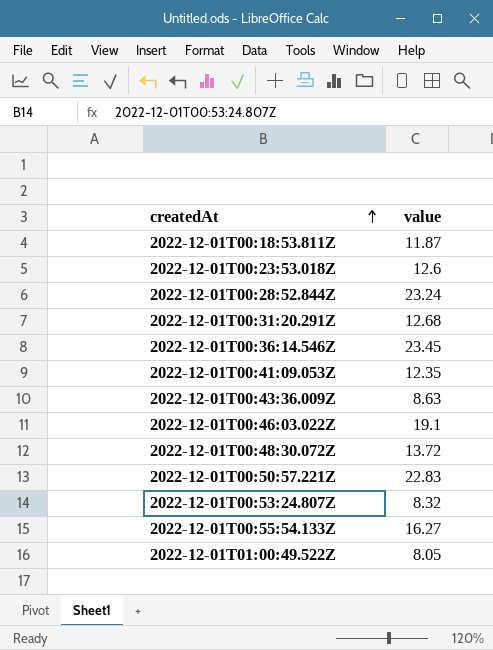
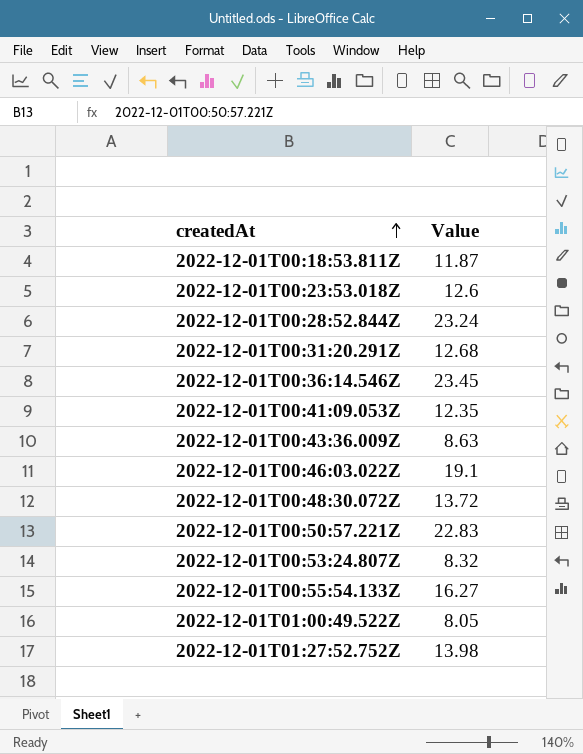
column name: value -> Value
row 2022-12-01T01:27:52.752Z: none -> 13.98

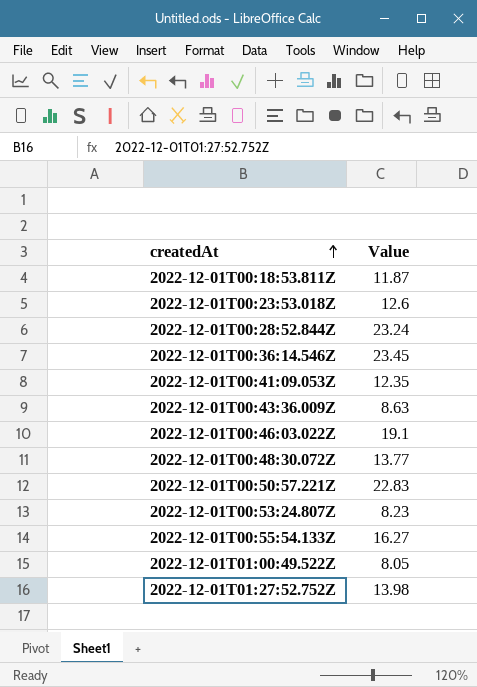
row 2022-12-01T00:31:20.291Z: 12.68 -> none
2022-12-01T00:48:30.072Z | Value: 13.72 -> 13.77
2022-12-01T00:53:24.807Z | Value: 8.32 -> 8.23

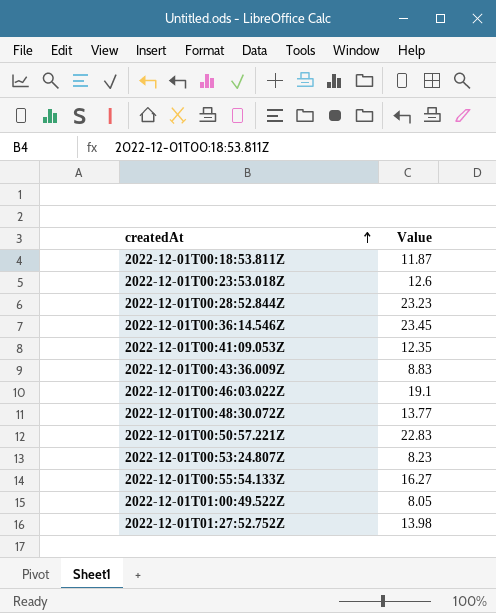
2022-12-01T00:28:52.844Z | Value: 23.24 -> 23.23
2022-12-01T00:43:36.009Z | Value: 8.63 -> 8.83

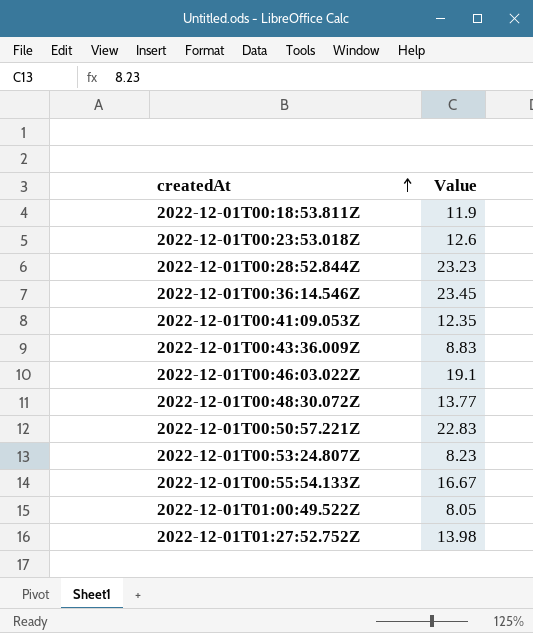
2022-12-01T00:18:53.811Z | Value: 11.87 -> 11.9
2022-12-01T00:55:54.133Z | Value: 16.27 -> 16.67

